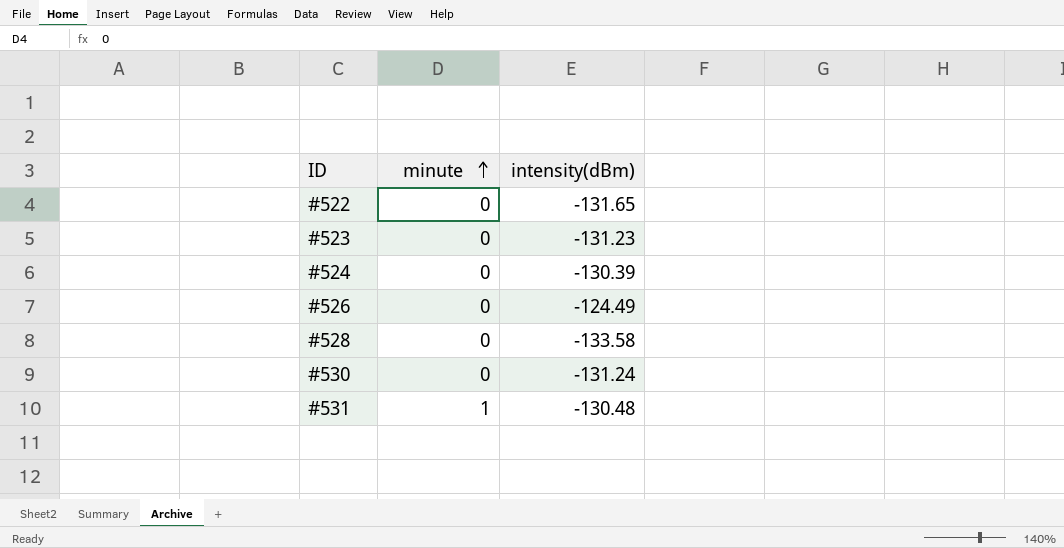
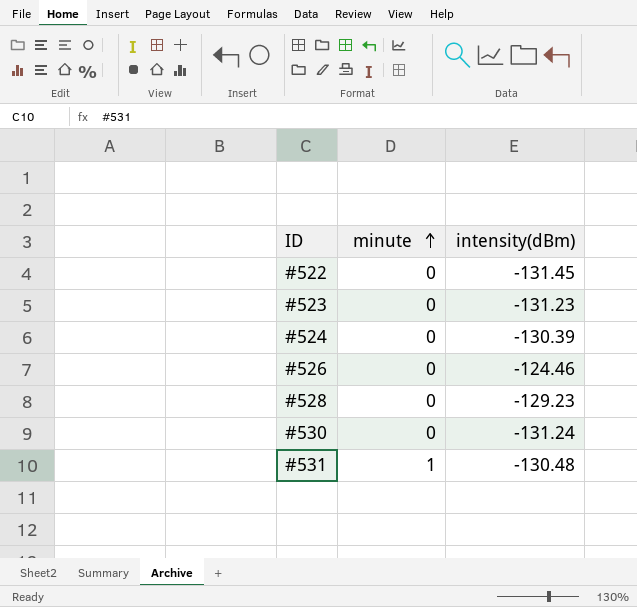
#522 | intensity(dBm): -131.65 -> -131.45
#526 | intensity(dBm): -124.49 -> -124.46
#528 | intensity(dBm): -133.58 -> -129.23

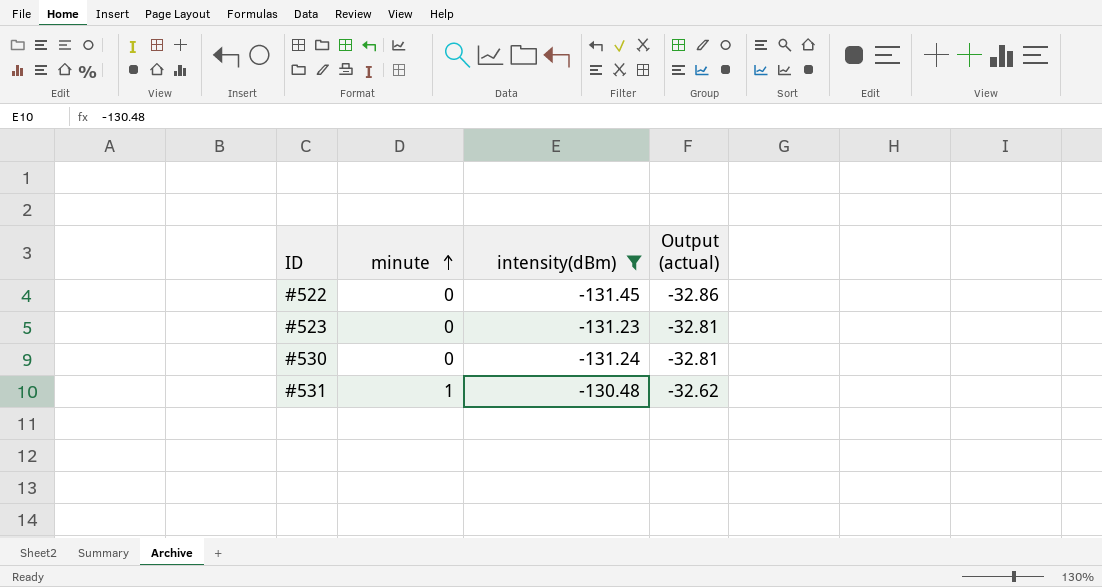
filter: none -> intensity(dBm) <= -130.48
column Output (actual) | formula: none -> [intensity(dBm)] * 0.25

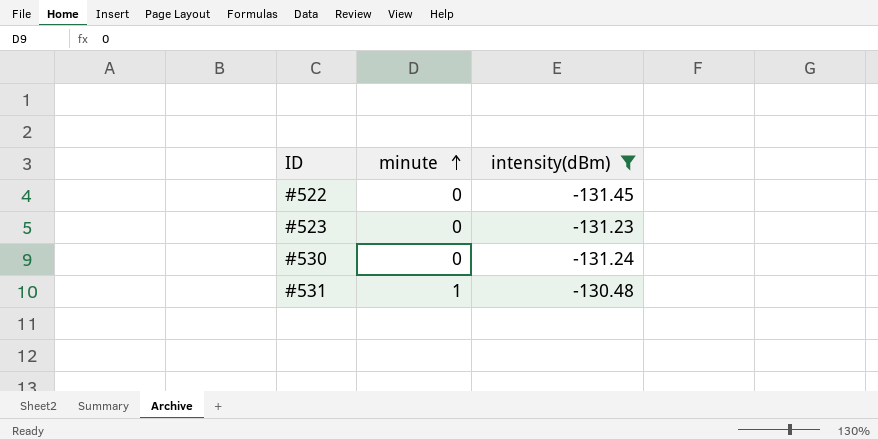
column Output (actual) | formula: [intensity(dBm)] * 0.25 -> none

